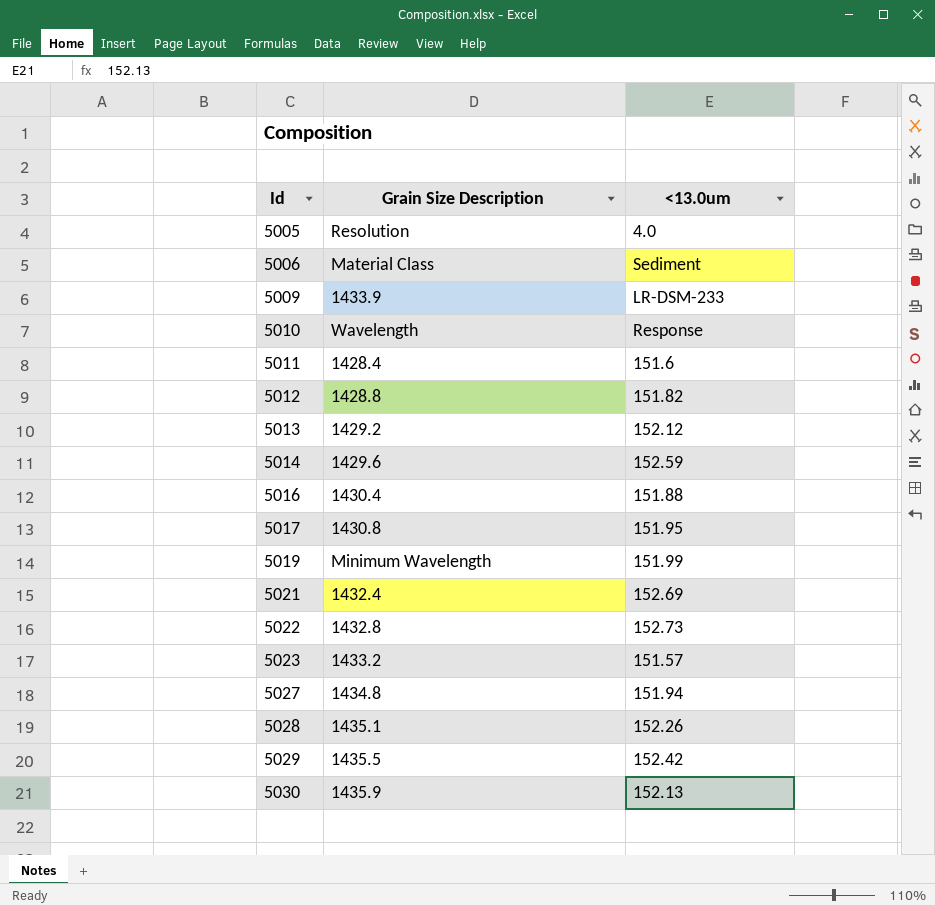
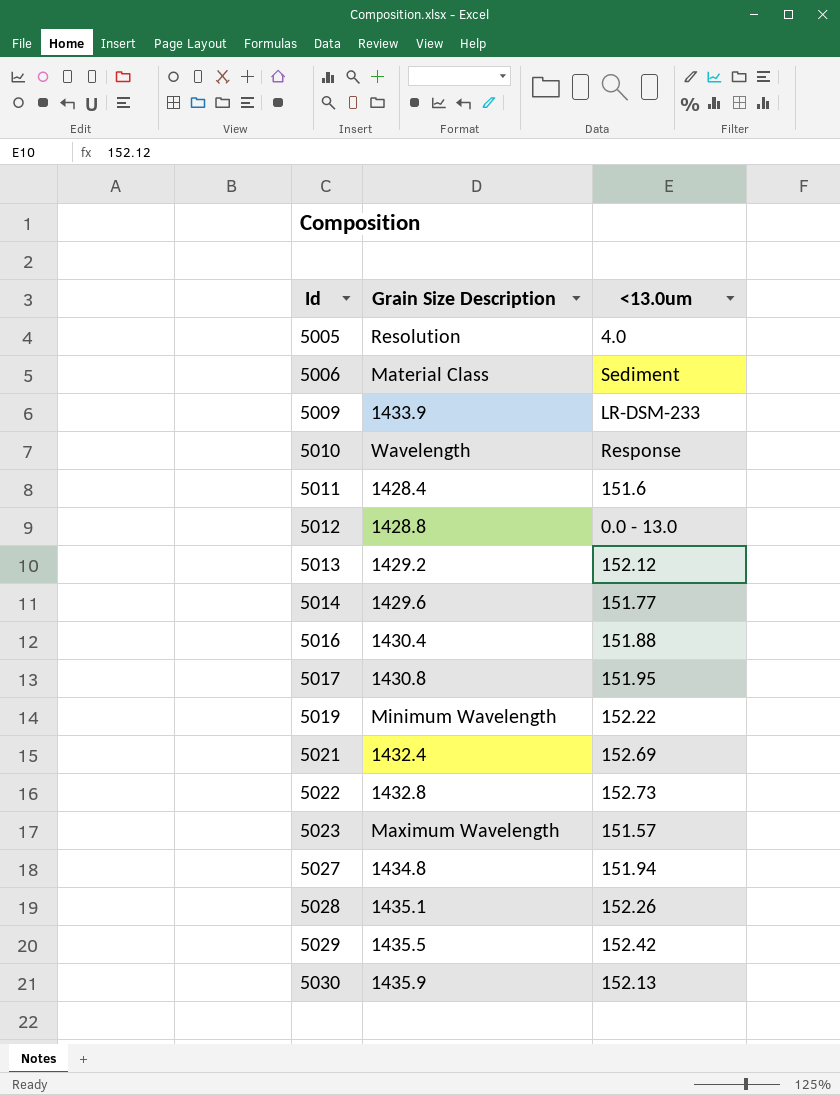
5012 | <13.0um: 151.82 -> 0.0 - 13.0
5014 | <13.0um: 152.59 -> 151.77
5019 | <13.0um: 151.99 -> 152.22
5023 | Grain Size Description: 1433.2 -> Maximum Wavelength

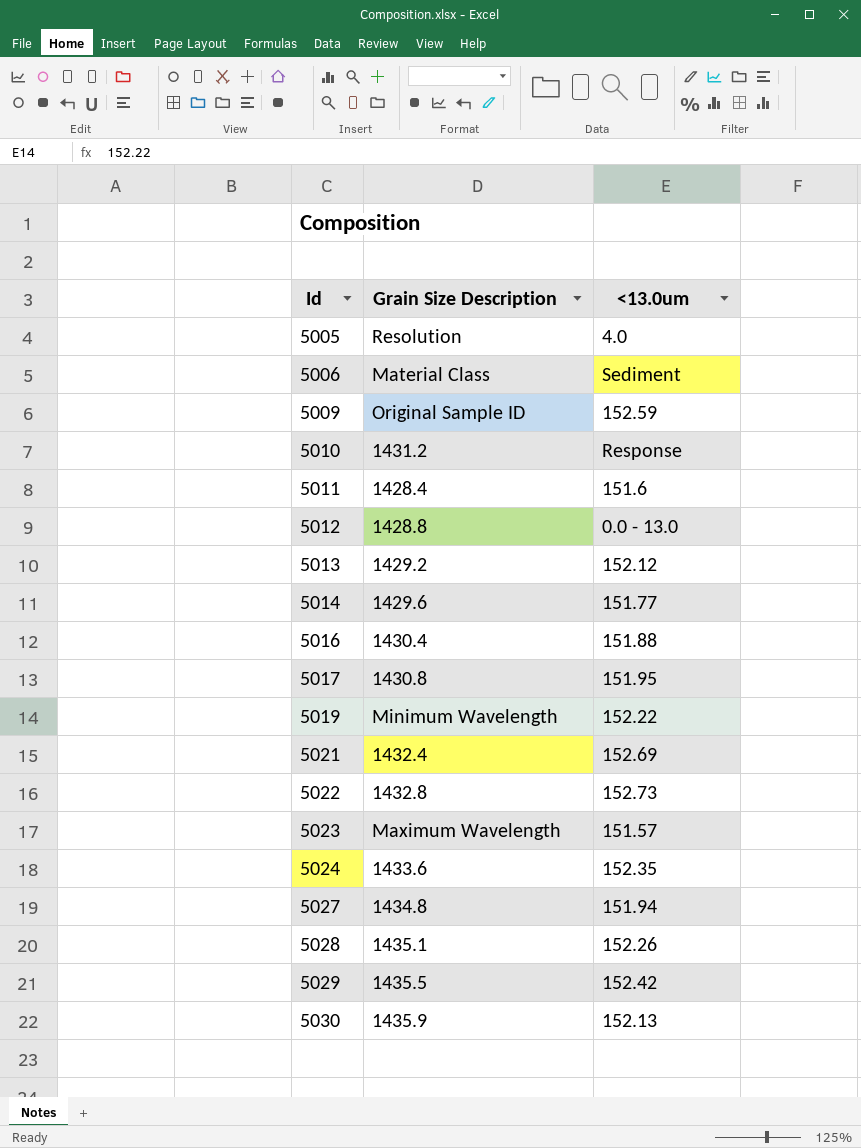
5009 | Grain Size Description: 1433.9 -> Original Sample ID
5009 | <13.0um: LR-DSM-233 -> 152.59
5010 | Grain Size Description: Wavelength -> 1431.2
row 5024: none -> 1433.6 | 152.35

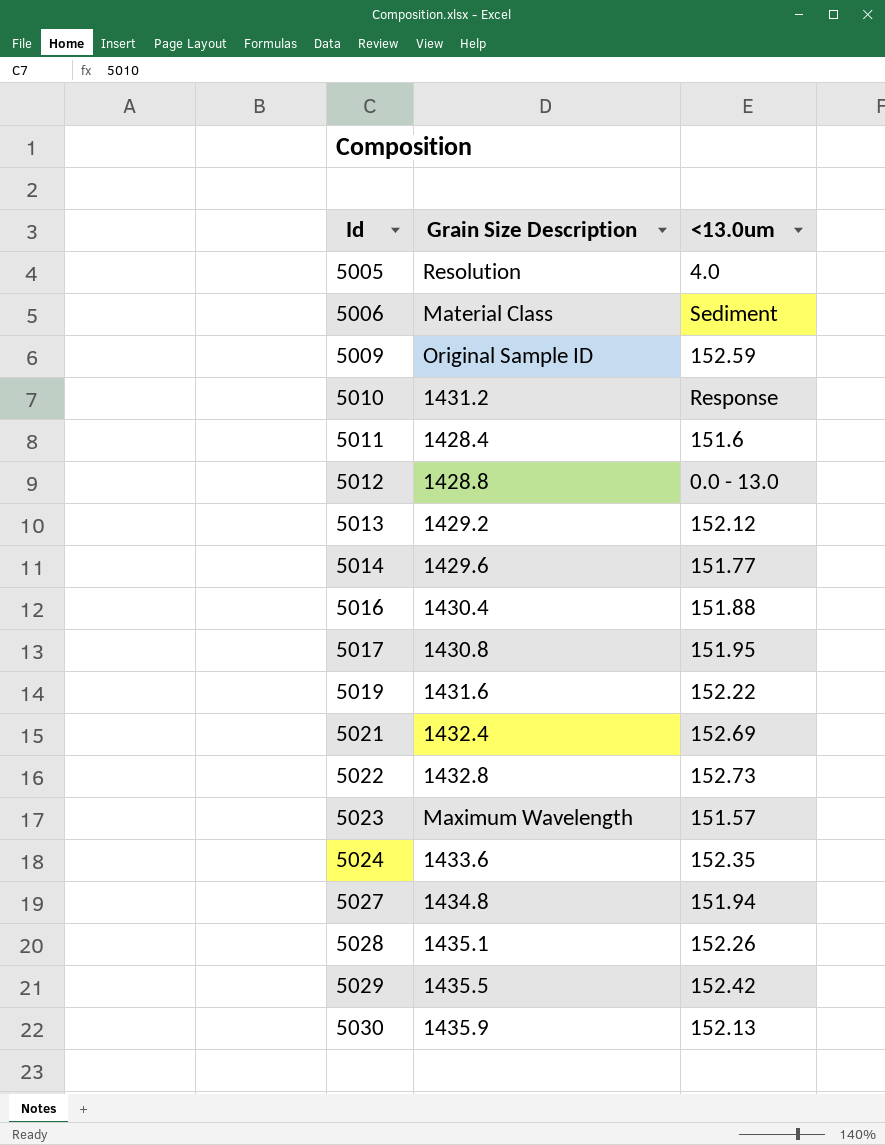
5019 | Grain Size Description: Minimum Wavelength -> 1431.6

